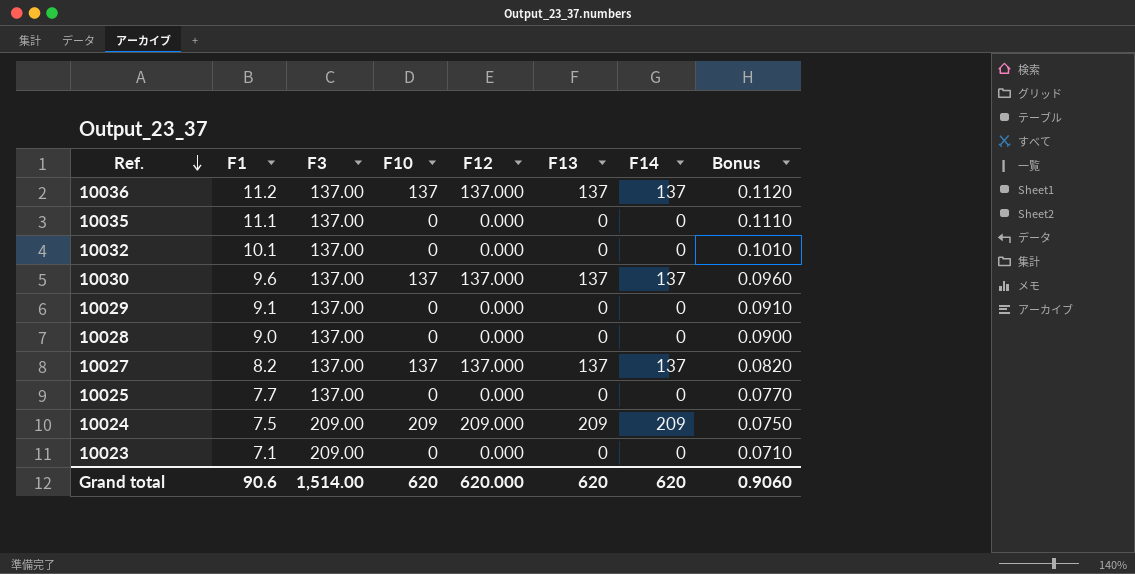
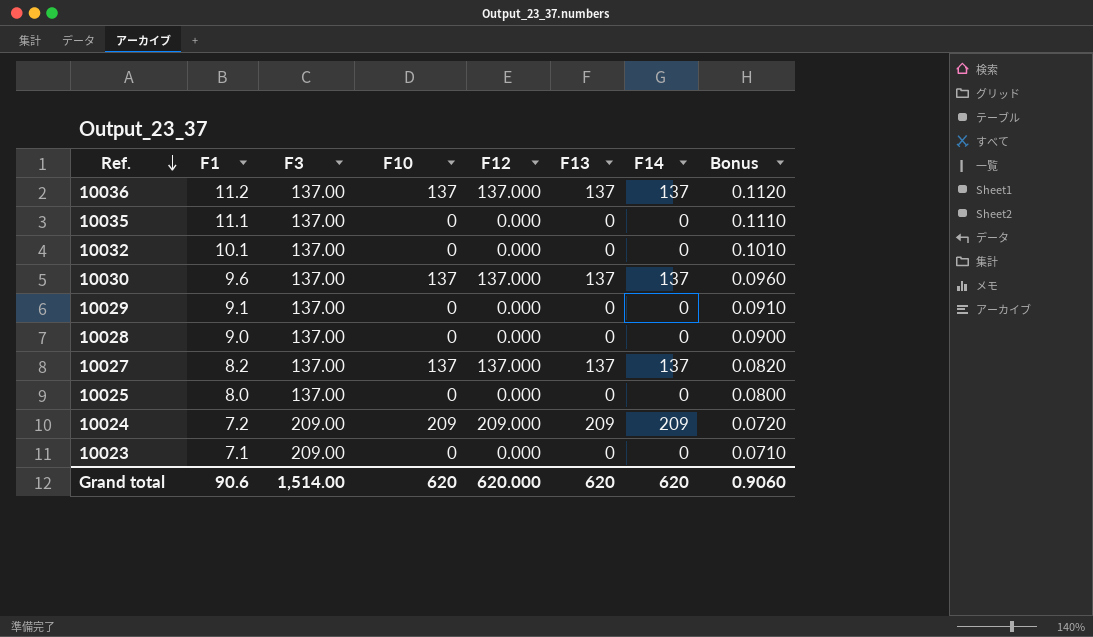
10025 | F1: 7.7 -> 8.0
10025 | Bonus: 0.0770 -> 0.0800
10024 | F1: 7.5 -> 7.2
10024 | Bonus: 0.0750 -> 0.0720

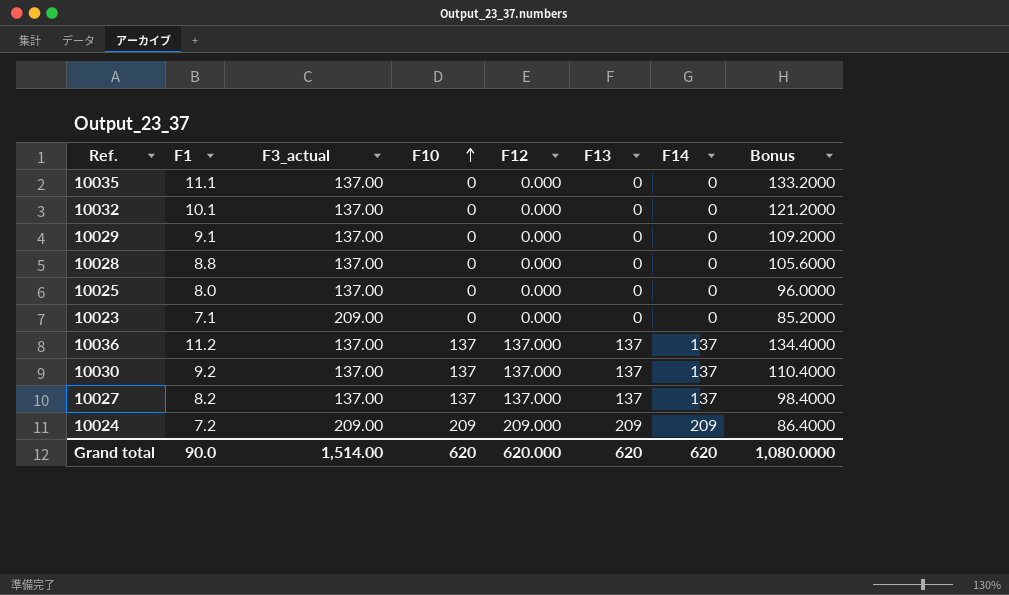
row order: Ref. descending -> F10 ascending
column name: F3 -> F3_actual
column Bonus | formula: [F1] * 0.01 -> [F1] * 12
10028 | F1: 9.0 -> 8.8
10030 | F1: 9.6 -> 9.2
Grand total | F1: 90.6 -> 90.0
Grand total | Bonus: 0.9060 -> 1,080.0000

